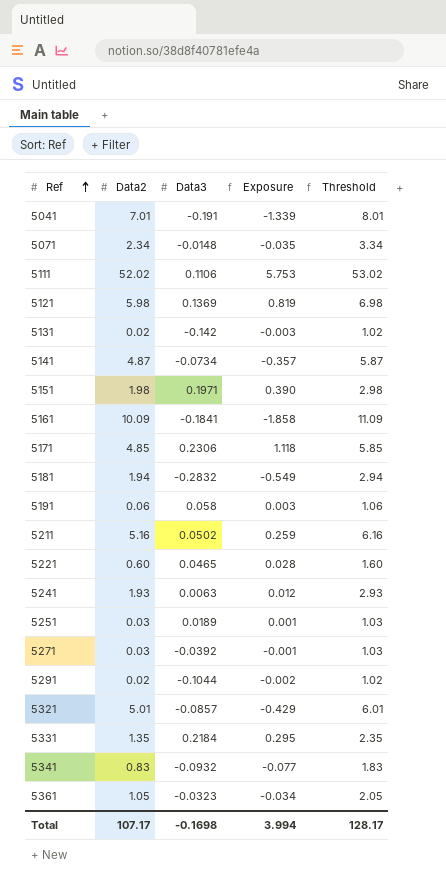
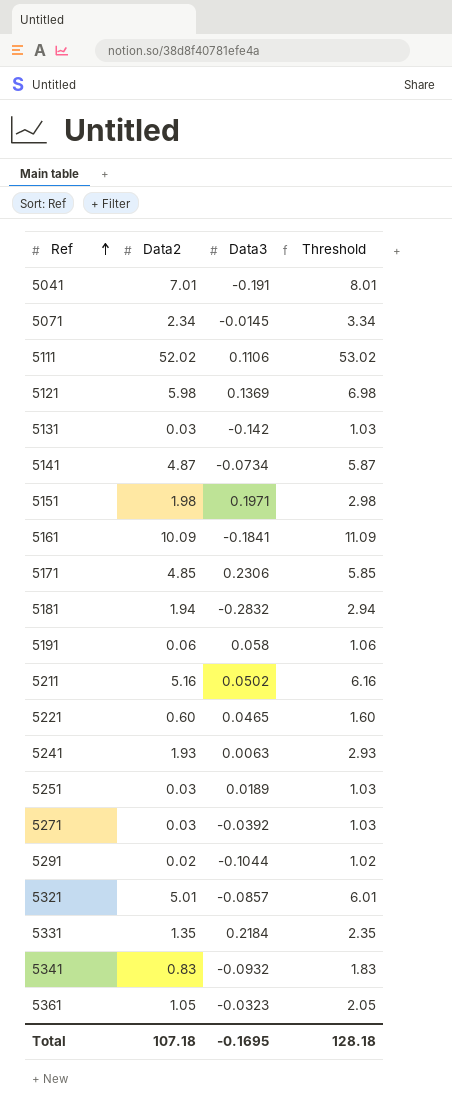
column Exposure | formula: [Data2] * [Data3] -> none
5071 | Data3: -0.0148 -> -0.0145
5131 | Data2: 0.02 -> 0.03
5131 | Threshold: 1.02 -> 1.03
Total | Data2: 107.17 -> 107.18
Total | Data3: -0.1698 -> -0.1695
Total | Threshold: 128.17 -> 128.18

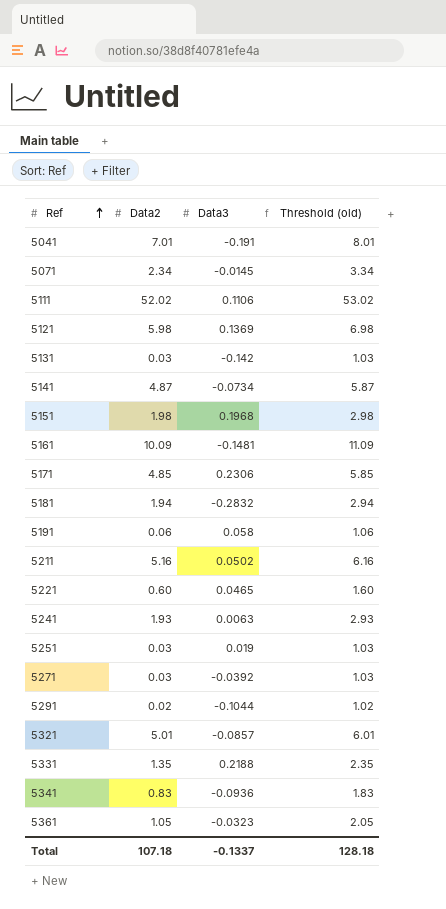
column name: Threshold -> Threshold (old)
5151 | Data3: 0.1971 -> 0.1968
5161 | Data3: -0.1841 -> -0.1481
5251 | Data3: 0.0189 -> 0.019
5331 | Data3: 0.2184 -> 0.2188
5341 | Data3: -0.0932 -> -0.0936
Total | Data3: -0.1695 -> -0.1337

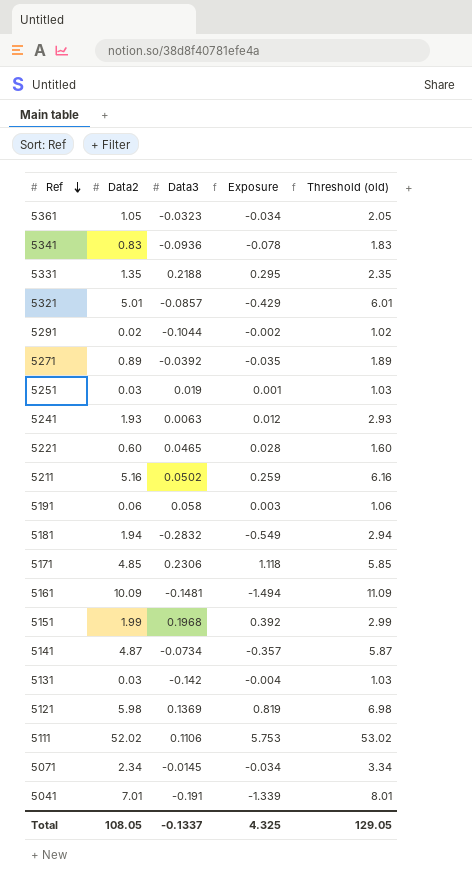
row order: Ref ascending -> Ref descending
column Exposure | formula: none -> [Data2] * [Data3]
5271 | Data2: 0.03 -> 0.89
5271 | Threshold (old): 1.03 -> 1.89
5151 | Data2: 1.98 -> 1.99
5151 | Threshold (old): 2.98 -> 2.99
Total | Data2: 107.18 -> 108.05
Total | Threshold (old): 128.18 -> 129.05

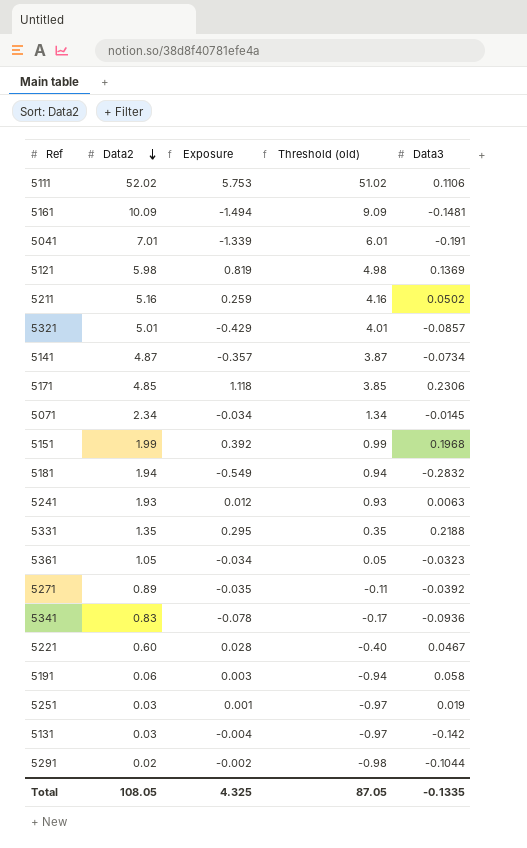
row order: Ref descending -> Data2 descending
column Threshold (old) | formula: [Data2] + 1 -> [Data2] - 1
column Data3 | position: 3 -> 5
5221 | Data3: 0.0465 -> 0.0467
Total | Threshold (old): 129.05 -> 87.05
Total | Data3: -0.1337 -> -0.1335

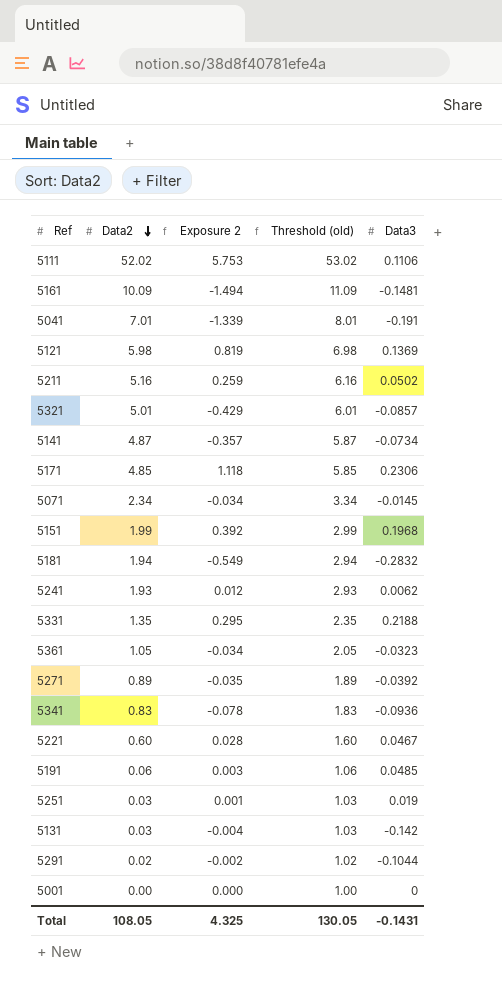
column name: Exposure -> Exposure 2
column Threshold (old) | formula: [Data2] - 1 -> [Data2] + 1
5241 | Data3: 0.0063 -> 0.0062
5191 | Data3: 0.058 -> 0.0485
row 5001: none -> 0.00 | 0.000 | 1.00 | 0
Total | Threshold (old): 87.05 -> 130.05
Total | Data3: -0.1335 -> -0.1431

